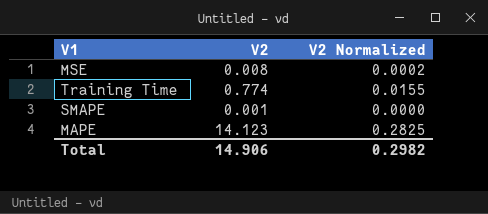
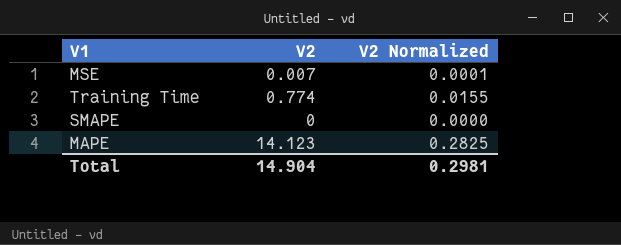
MSE | V2: 0.008 -> 0.007
MSE | V2 Normalized: 0.0002 -> 0.0001
SMAPE | V2: 0.001 -> 0
Total | V2: 14.906 -> 14.904
Total | V2 Normalized: 0.2982 -> 0.2981

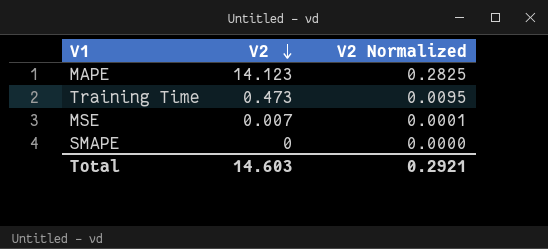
row order: none -> V2 descending
Training Time | V2: 0.774 -> 0.473
Training Time | V2 Normalized: 0.0155 -> 0.0095
Total | V2: 14.904 -> 14.603
Total | V2 Normalized: 0.2981 -> 0.2921

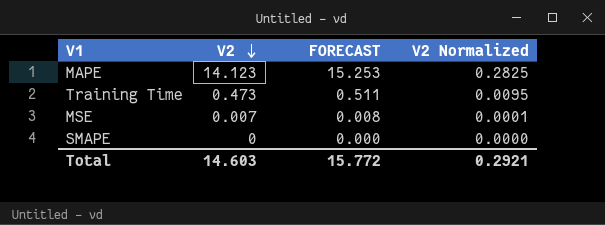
column FORECAST | formula: none -> [V2] * 1.08

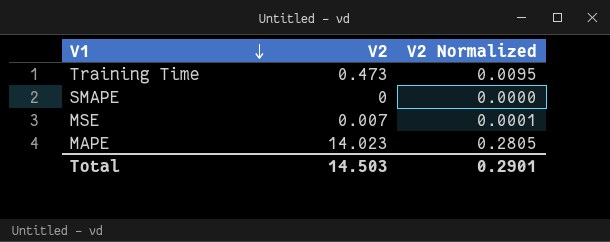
row order: V2 descending -> V1 descending
column FORECAST | formula: [V2] * 1.08 -> none
MAPE | V2: 14.123 -> 14.023
MAPE | V2 Normalized: 0.2825 -> 0.2805
Total | V2: 14.603 -> 14.503
Total | V2 Normalized: 0.2921 -> 0.2901

